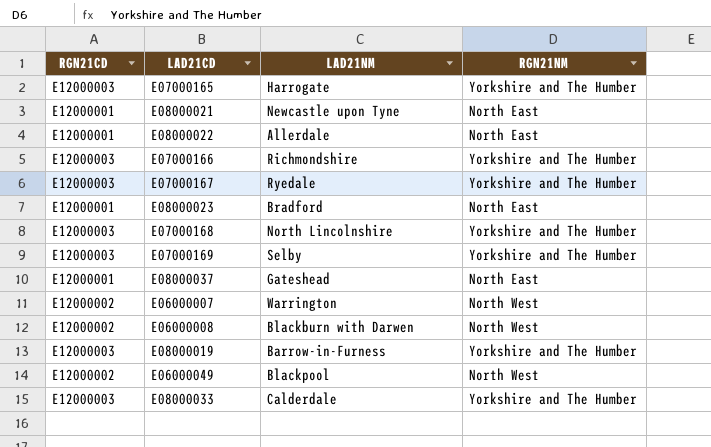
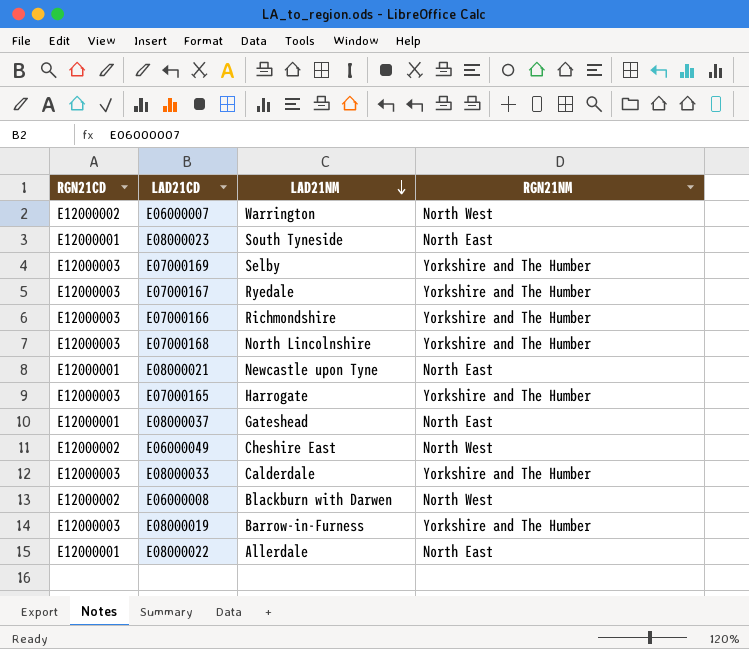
row order: none -> LAD21NM descending
E08000023 | LAD21NM: Bradford -> South Tyneside
E06000049 | LAD21NM: Blackpool -> Cheshire East

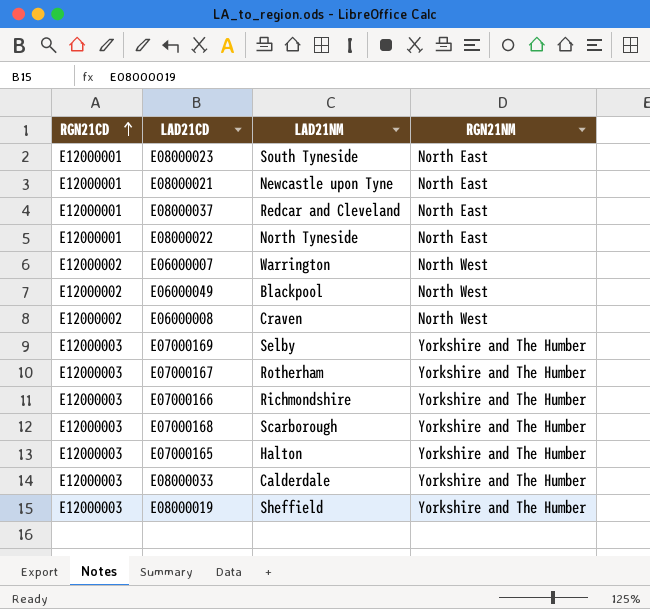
row order: LAD21NM descending -> RGN21CD ascending
E08000037 | LAD21NM: Gateshead -> Redcar and Cleveland
E08000022 | LAD21NM: Allerdale -> North Tyneside
E06000049 | LAD21NM: Cheshire East -> Blackpool
E06000008 | LAD21NM: Blackburn with Darwen -> Craven
E07000167 | LAD21NM: Ryedale -> Rotherham
E07000168 | LAD21NM: North Lincolnshire -> Scarborough
E07000165 | LAD21NM: Harrogate -> Halton
E08000019 | LAD21NM: Barrow-in-Furness -> Sheffield

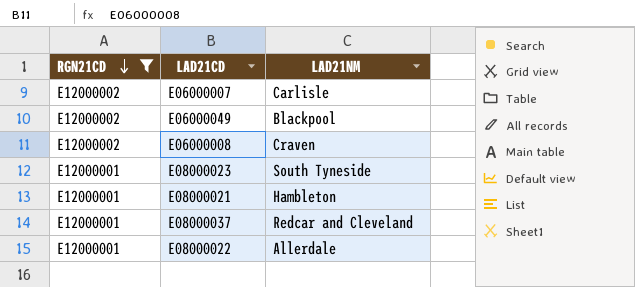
filter: none -> RGN21CD != E12000003
row order: RGN21CD ascending -> RGN21CD descending
column RGN21NM | position: 4 -> none
E06000007 | LAD21NM: Warrington -> Carlisle
E08000021 | LAD21NM: Newcastle upon Tyne -> Hambleton
E08000022 | LAD21NM: North Tyneside -> Allerdale

